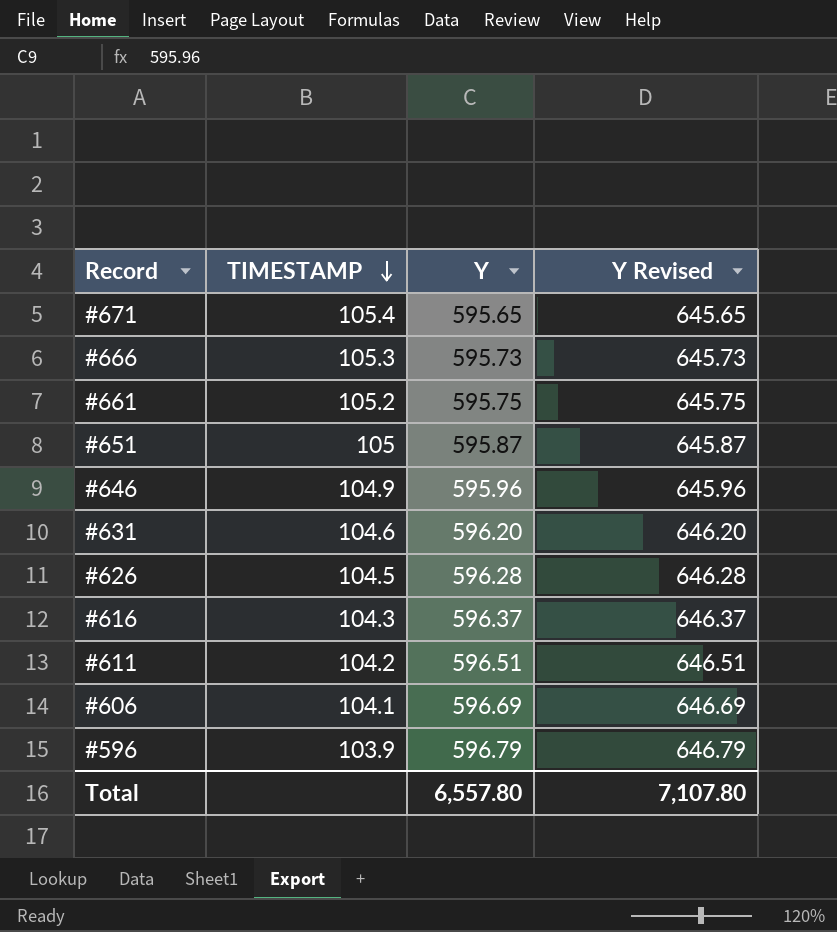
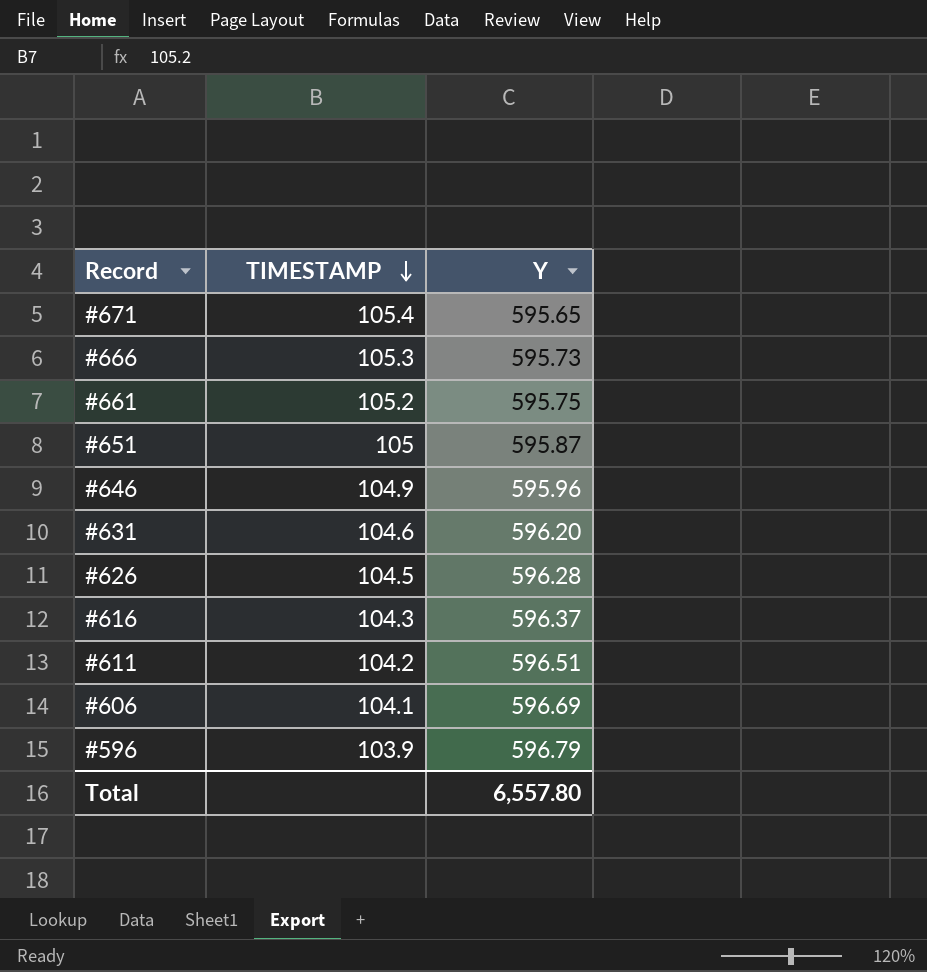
column Y Revised | formula: [Y] + 50 -> none

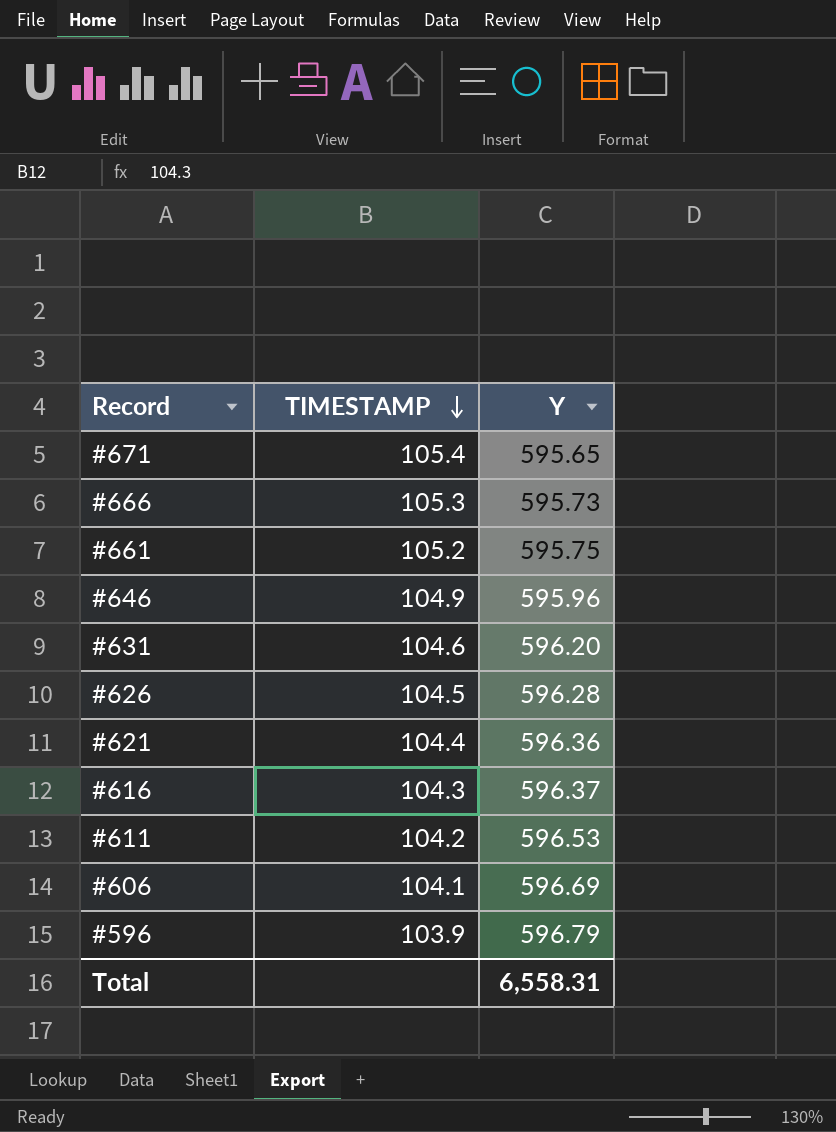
row #651: 105 | 595.87 -> none
row #621: none -> 104.4 | 596.36
#611 | Y: 596.51 -> 596.53
Total | Y: 6,557.80 -> 6,558.31

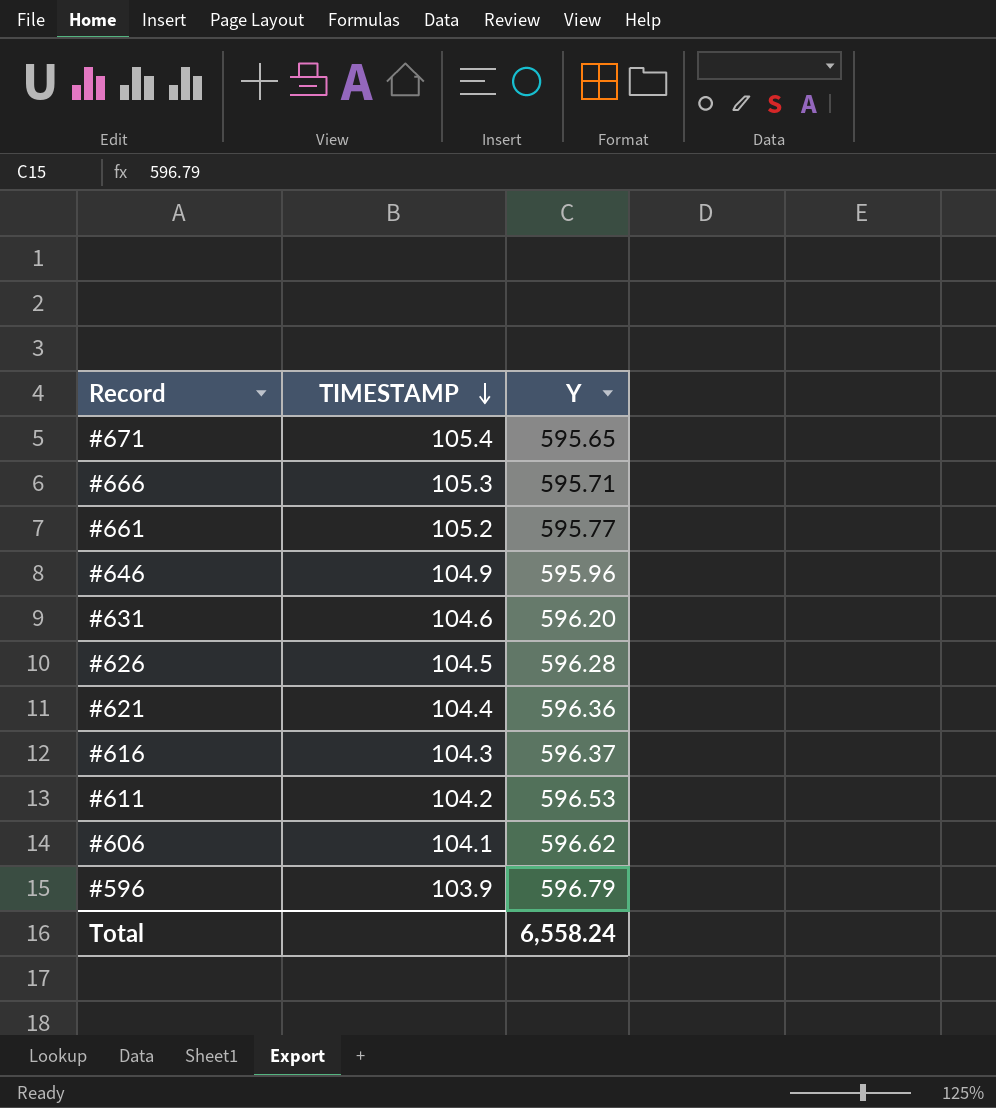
#666 | Y: 595.73 -> 595.71
#661 | Y: 595.75 -> 595.77
#606 | Y: 596.69 -> 596.62
Total | Y: 6,558.31 -> 6,558.24

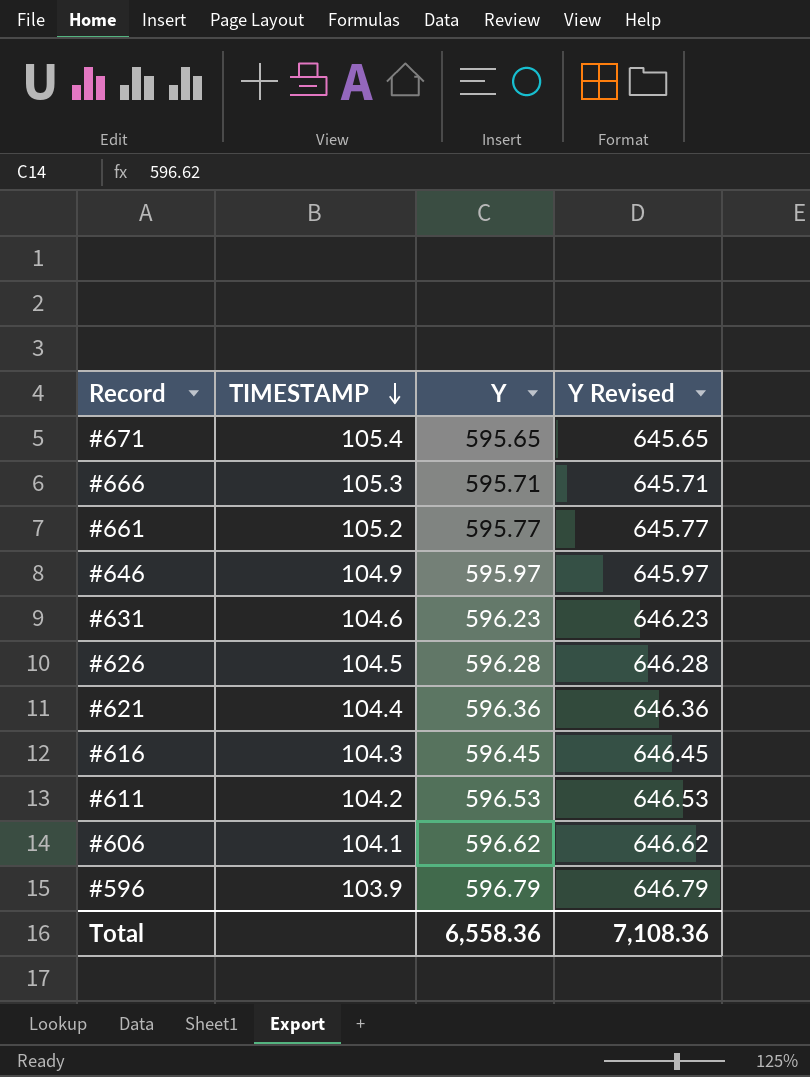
column Y Revised | formula: none -> [Y] + 50
#646 | Y: 595.96 -> 595.97
#631 | Y: 596.20 -> 596.23
#616 | Y: 596.37 -> 596.45
Total | Y: 6,558.24 -> 6,558.36

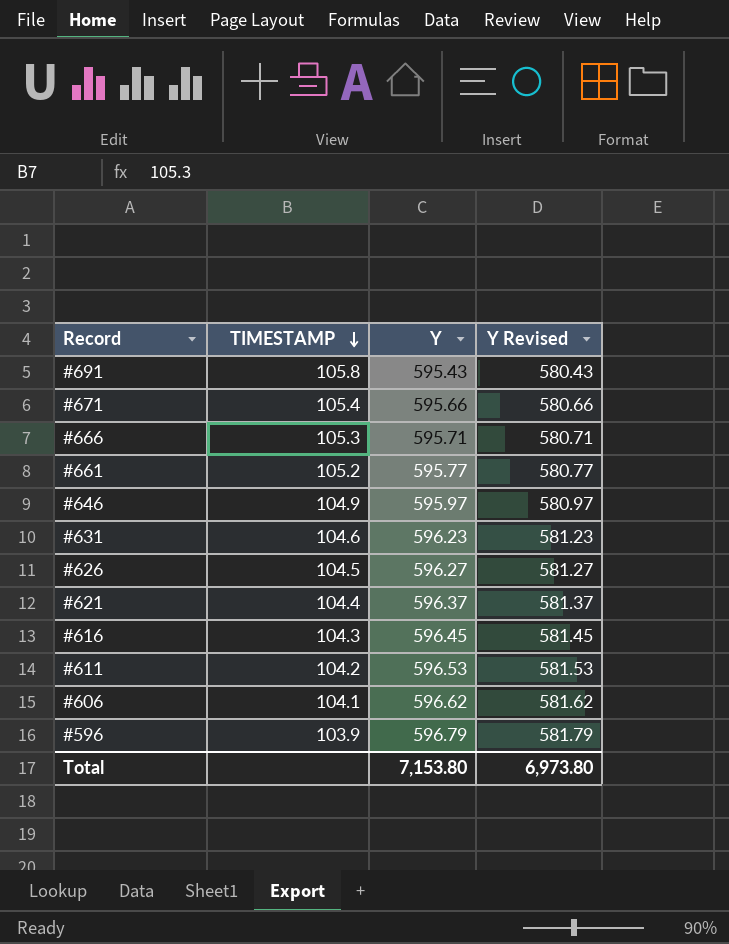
column Y Revised | formula: [Y] + 50 -> [Y] - 15
row #691: none -> 105.8 | 595.43 | 580.43
#671 | Y: 595.65 -> 595.66
#626 | Y: 596.28 -> 596.27
#621 | Y: 596.36 -> 596.37
Total | Y: 6,558.36 -> 7,153.80
Total | Y Revised: 7,108.36 -> 6,973.80

